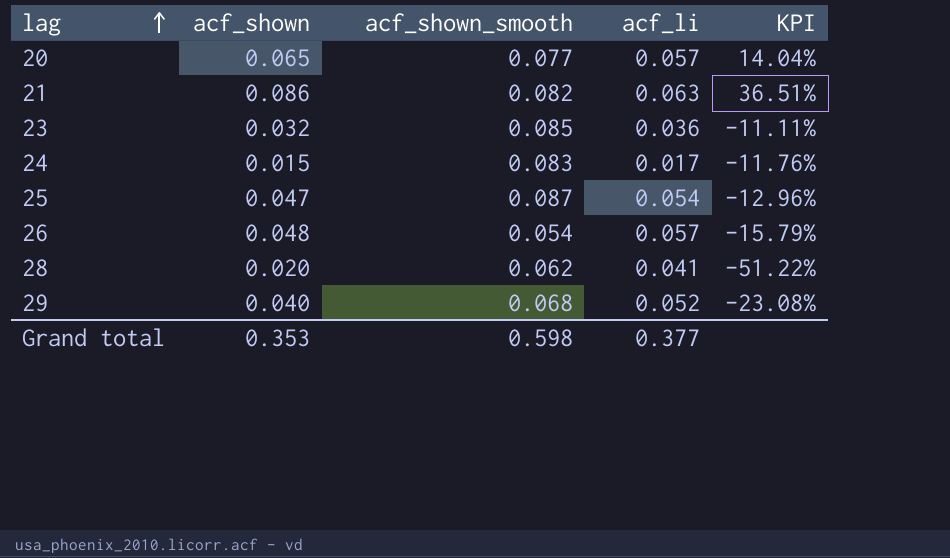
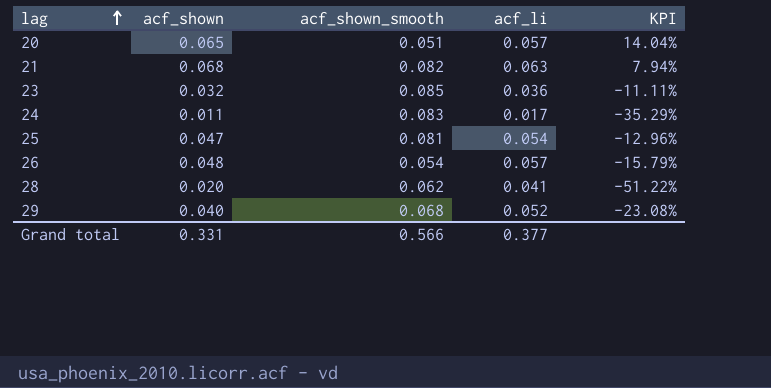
20 | acf_shown_smooth: 0.077 -> 0.051
21 | acf_shown: 0.086 -> 0.068
21 | KPI: 36.51% -> 7.94%
24 | acf_shown: 0.015 -> 0.011
24 | KPI: -11.76% -> -35.29%
25 | acf_shown_smooth: 0.087 -> 0.081
Grand total | acf_shown: 0.353 -> 0.331
Grand total | acf_shown_smooth: 0.598 -> 0.566

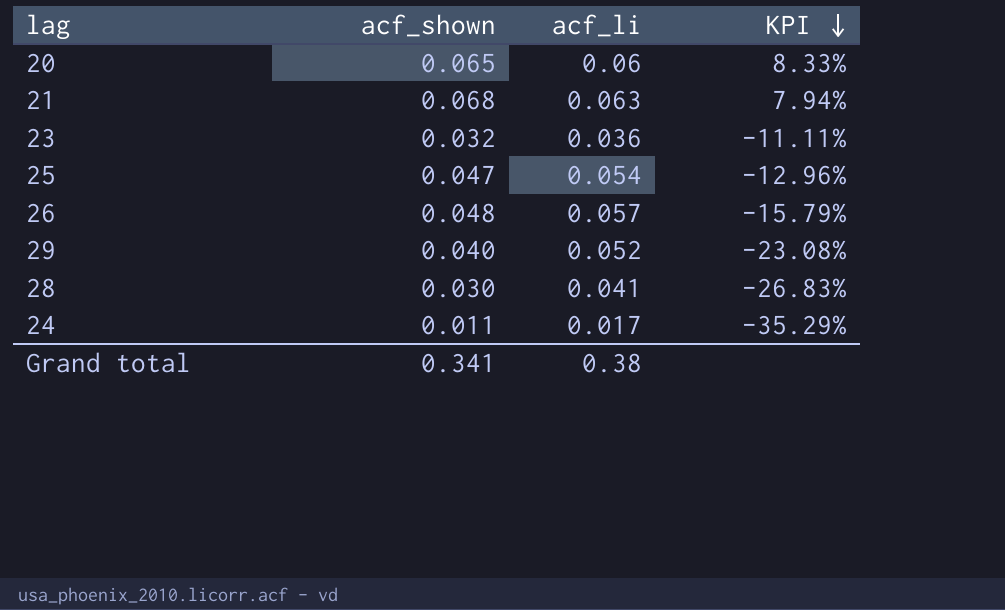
row order: lag ascending -> KPI descending
column acf_shown_smooth | position: 3 -> none
20 | acf_li: 0.057 -> 0.06
20 | KPI: 14.04% -> 8.33%
28 | acf_shown: 0.020 -> 0.030
28 | KPI: -51.22% -> -26.83%
Grand total | acf_shown: 0.331 -> 0.341
Grand total | acf_li: 0.377 -> 0.38

